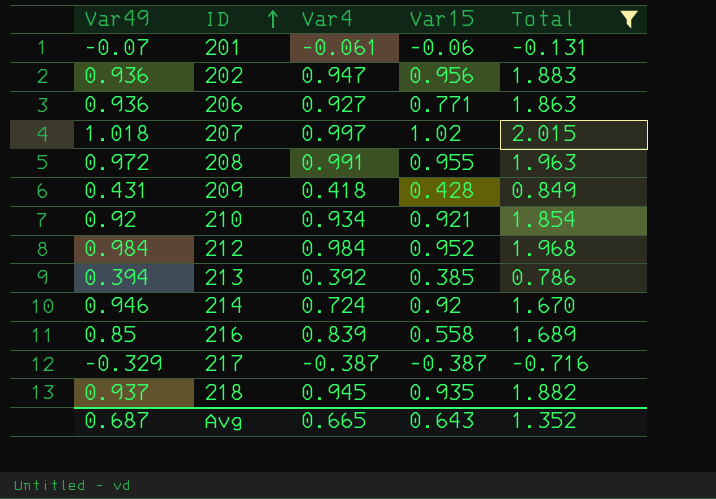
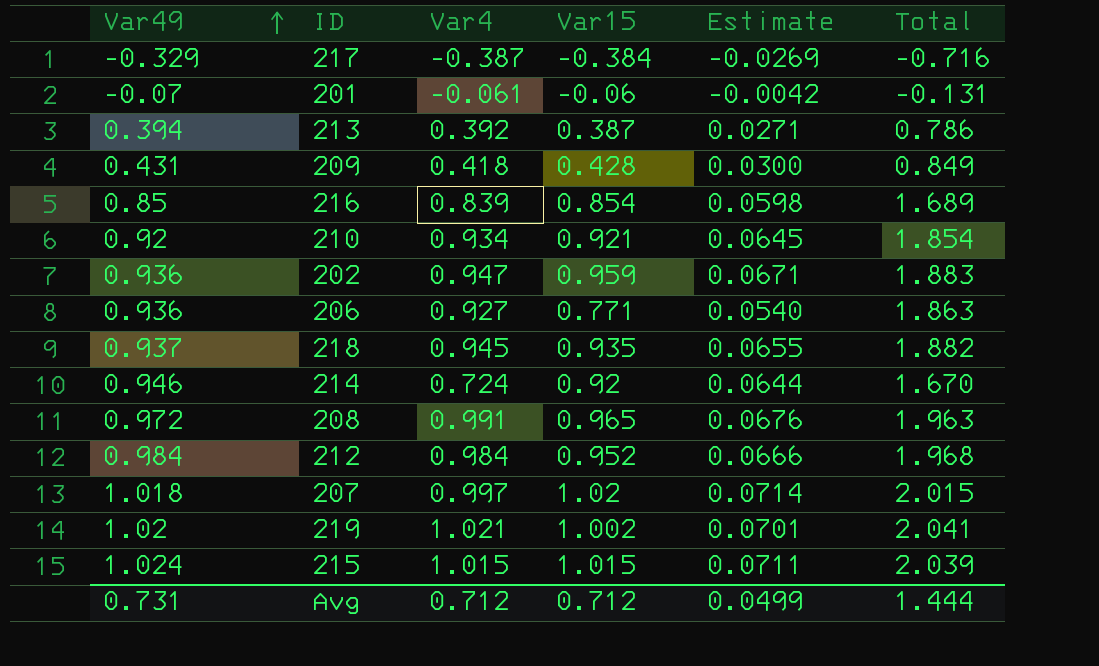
filter: Total <= 2.015 -> none
row order: ID ascending -> Var49 ascending
column Estimate | formula: none -> [Var15] * 0.07
217 | Var15: -0.387 -> -0.384
213 | Var15: 0.385 -> 0.387
216 | Var15: 0.558 -> 0.854
202 | Var15: 0.956 -> 0.959
208 | Var15: 0.955 -> 0.965
Avg | Var49: 0.687 -> 0.731
Avg | Var4: 0.665 -> 0.712
Avg | Var15: 0.643 -> 0.712
Avg | Total: 1.352 -> 1.444

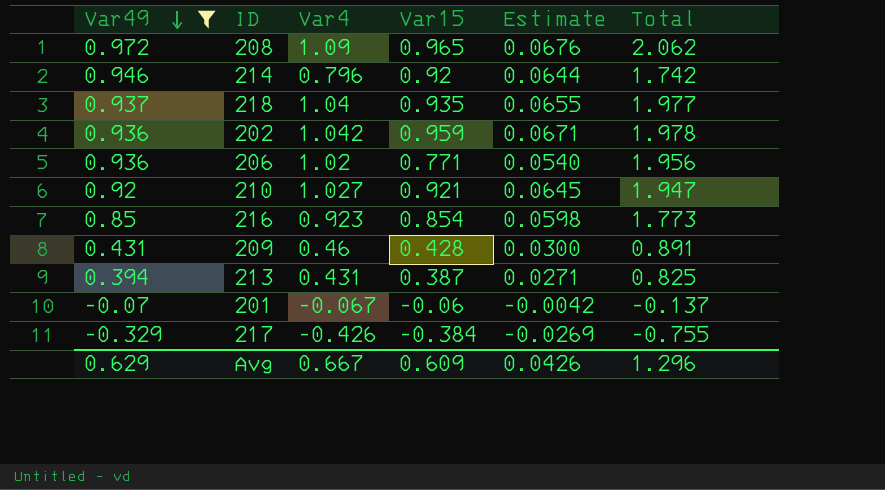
filter: none -> Var49 <= 0.972
row order: Var49 ascending -> Var49 descending
208 | Var4: 0.991 -> 1.09
208 | Total: 1.963 -> 2.062
214 | Var4: 0.724 -> 0.796
214 | Total: 1.670 -> 1.742
218 | Var4: 0.945 -> 1.04
218 | Total: 1.882 -> 1.977
202 | Var4: 0.947 -> 1.042
202 | Total: 1.883 -> 1.978
206 | Var4: 0.927 -> 1.02
206 | Total: 1.863 -> 1.956
210 | Var4: 0.934 -> 1.027
210 | Total: 1.854 -> 1.947
216 | Var4: 0.839 -> 0.923
216 | Total: 1.689 -> 1.773
209 | Var4: 0.418 -> 0.46
209 | Total: 0.849 -> 0.891
213 | Var4: 0.392 -> 0.431
213 | Total: 0.786 -> 0.825
201 | Var4: -0.061 -> -0.067
201 | Total: -0.131 -> -0.137
217 | Var4: -0.387 -> -0.426
217 | Total: -0.716 -> -0.755
Avg | Var49: 0.731 -> 0.629
Avg | Var4: 0.712 -> 0.667
Avg | Var15: 0.712 -> 0.609
Avg | Estimate: 0.0499 -> 0.0426
Avg | Total: 1.444 -> 1.296

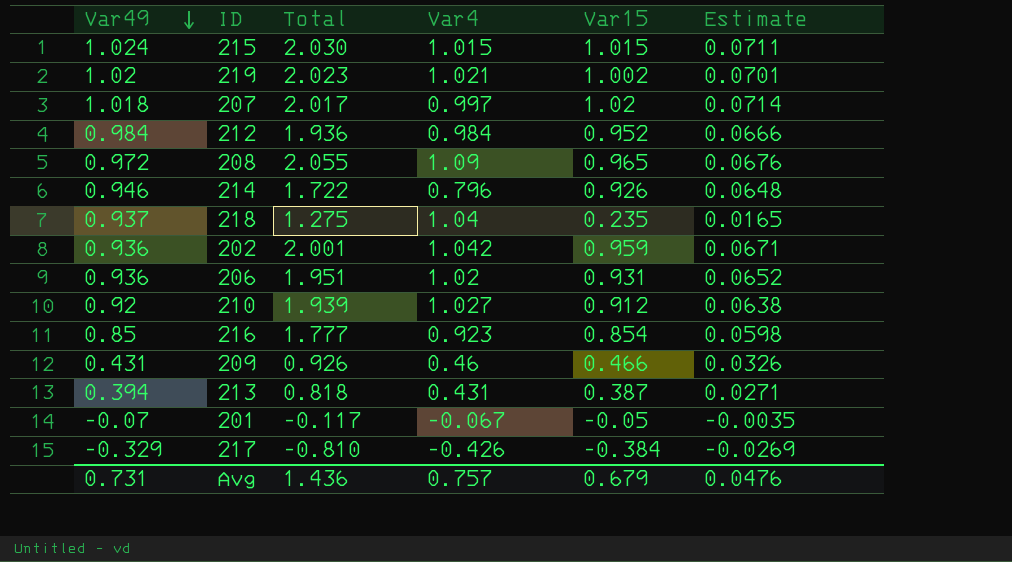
filter: Var49 <= 0.972 -> none
column Total | formula: [Var49] + [Var4] -> [Var4] + [Var15]
column Total | position: 6 -> 3
214 | Var15: 0.92 -> 0.926
214 | Estimate: 0.0644 -> 0.0648
218 | Var15: 0.935 -> 0.235
218 | Estimate: 0.0655 -> 0.0165
206 | Var15: 0.771 -> 0.931
206 | Estimate: 0.0540 -> 0.0652
210 | Var15: 0.921 -> 0.912
210 | Estimate: 0.0645 -> 0.0638
209 | Var15: 0.428 -> 0.466
209 | Estimate: 0.0300 -> 0.0326
201 | Var15: -0.06 -> -0.05
201 | Estimate: -0.0042 -> -0.0035
Avg | Var49: 0.629 -> 0.731
Avg | Total: 1.296 -> 1.436
Avg | Var4: 0.667 -> 0.757
Avg | Var15: 0.609 -> 0.679
Avg | Estimate: 0.0426 -> 0.0476

